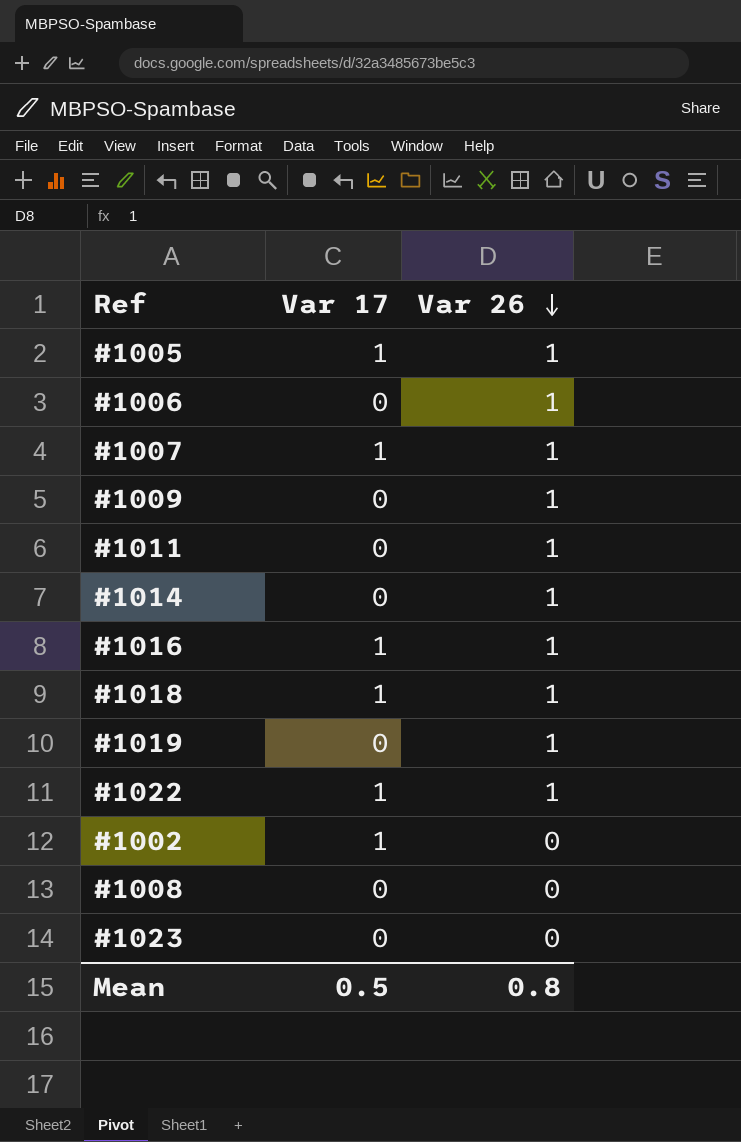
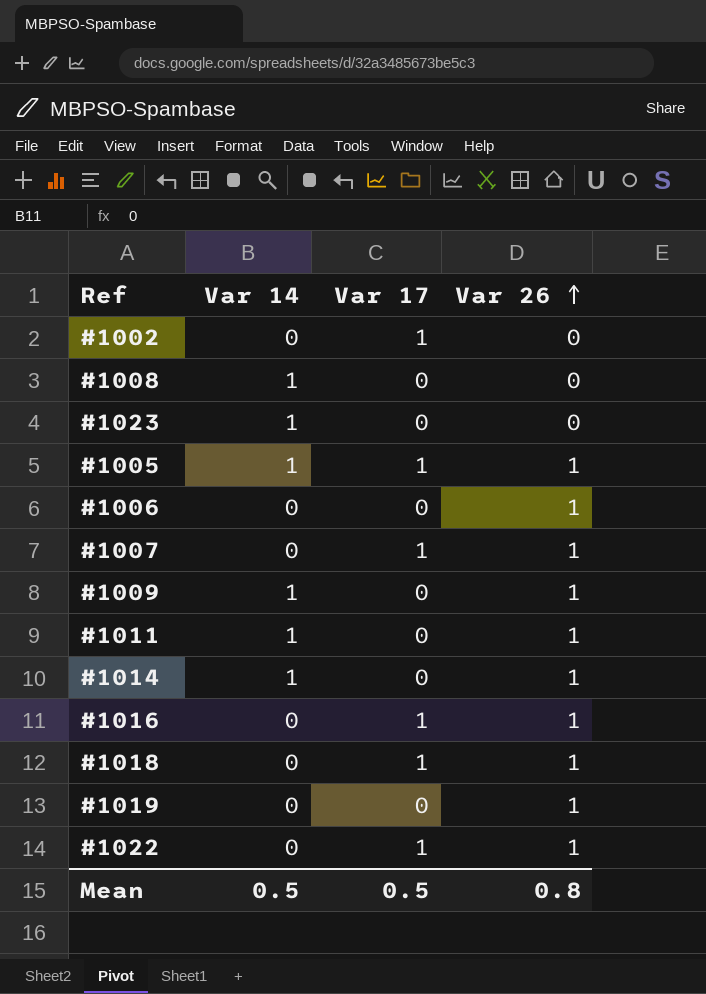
row order: Var 26 descending -> Var 26 ascending
column Var 14 | position: none -> 2

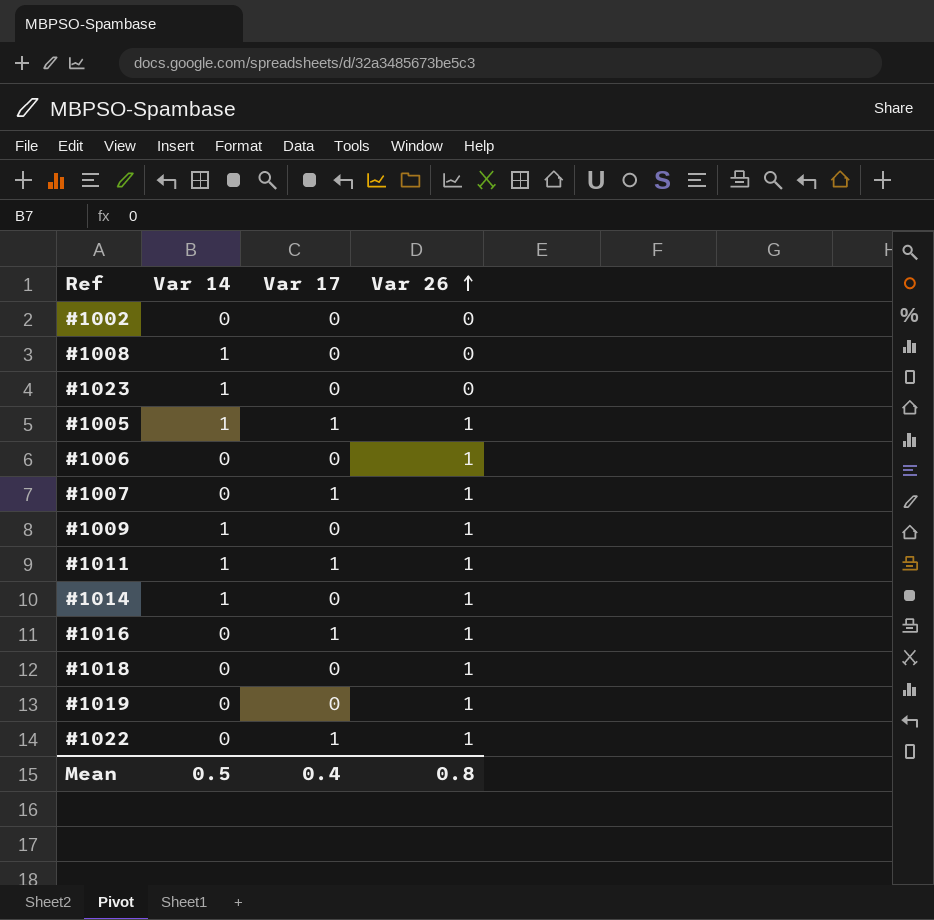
#1002 | Var 17: 1 -> 0
#1011 | Var 17: 0 -> 1
#1018 | Var 17: 1 -> 0
Mean | Var 17: 0.5 -> 0.4

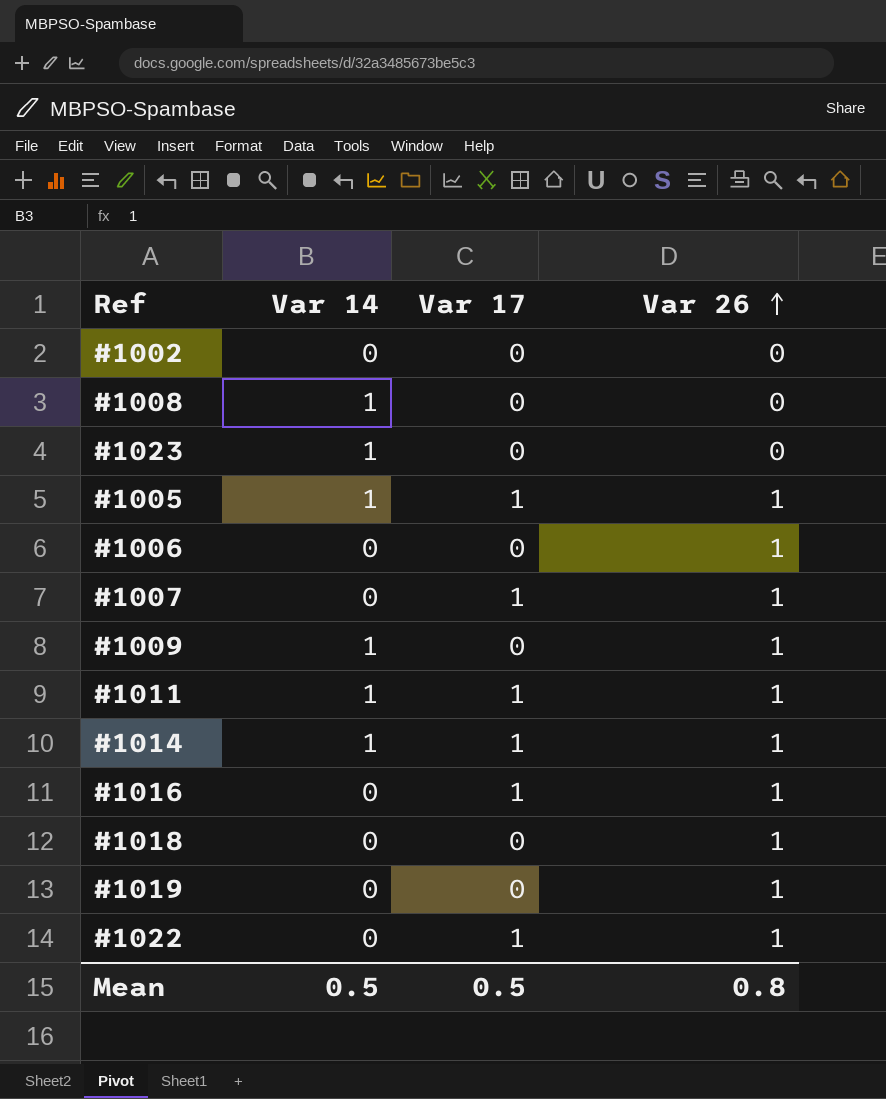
#1014 | Var 17: 0 -> 1
Mean | Var 17: 0.4 -> 0.5

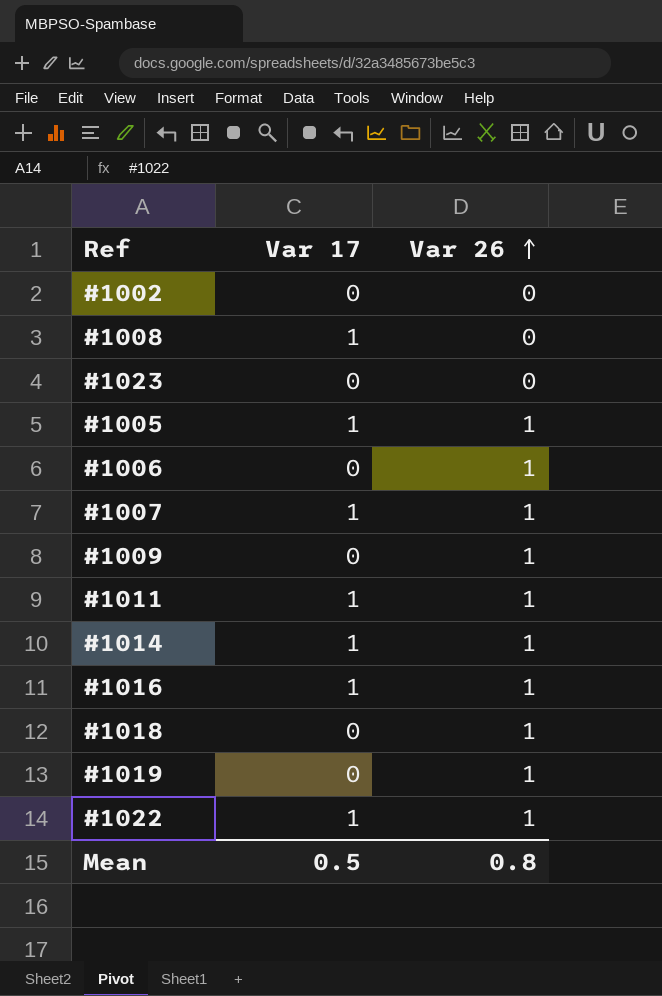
column Var 14 | position: 2 -> none
#1008 | Var 17: 0 -> 1

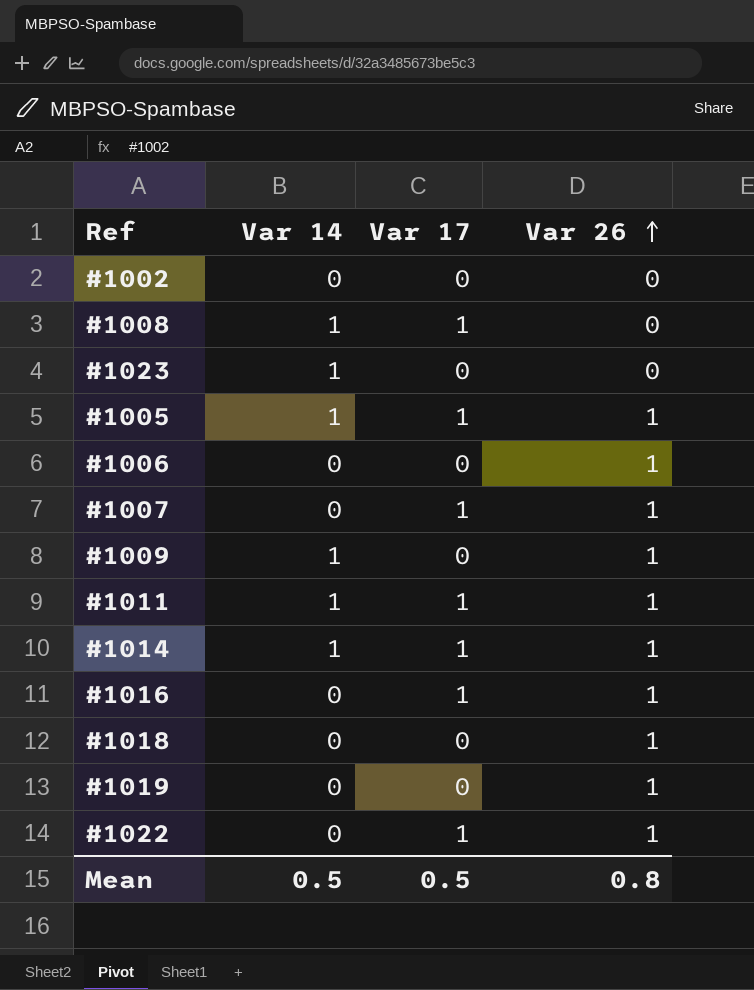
column Var 14 | position: none -> 2

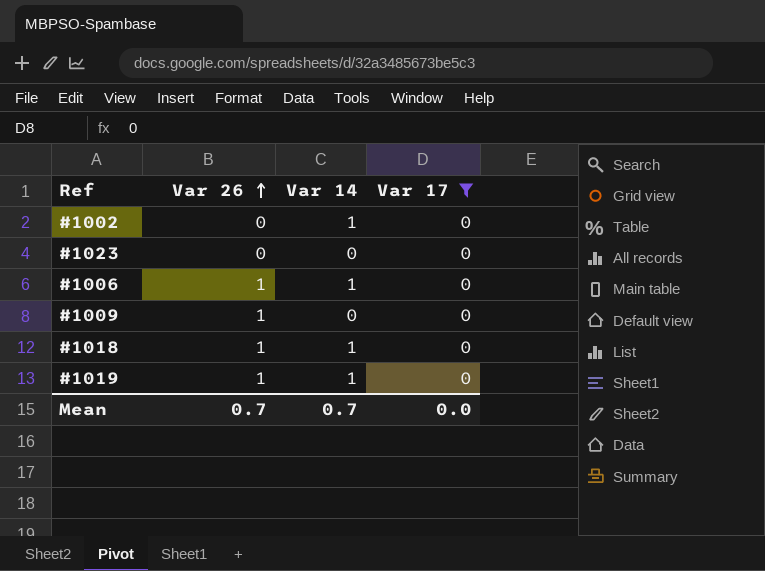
filter: none -> Var 17 = 0
column Var 26 | position: 4 -> 2
#1002 | Var 14: 0 -> 1
#1023 | Var 14: 1 -> 0
#1006 | Var 14: 0 -> 1
#1009 | Var 14: 1 -> 0
#1018 | Var 14: 0 -> 1
#1019 | Var 14: 0 -> 1
Mean | Var 26: 0.8 -> 0.7
Mean | Var 14: 0.5 -> 0.7
Mean | Var 17: 0.5 -> 0.0

